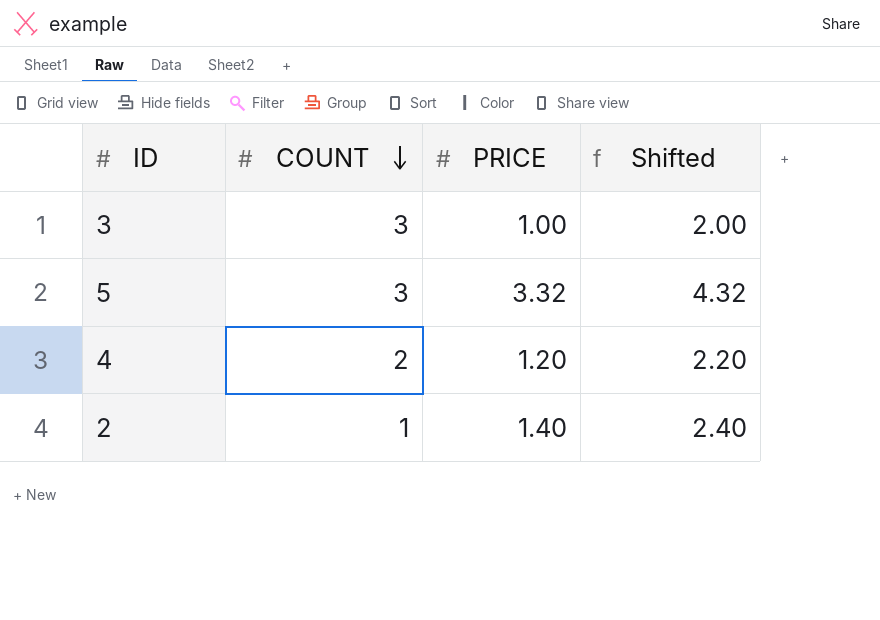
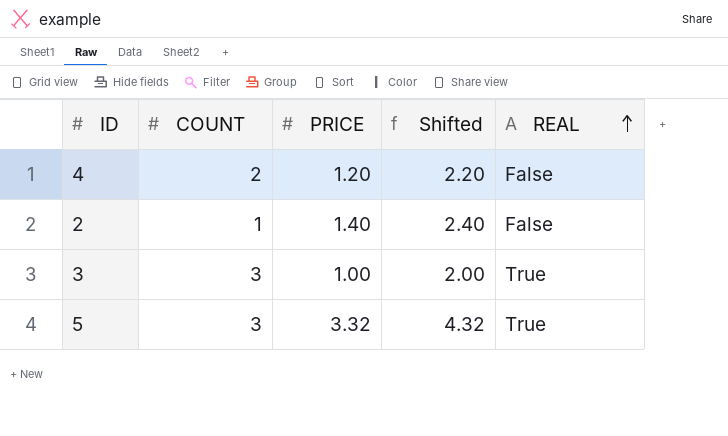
row order: COUNT descending -> REAL ascending
column REAL | position: none -> 5

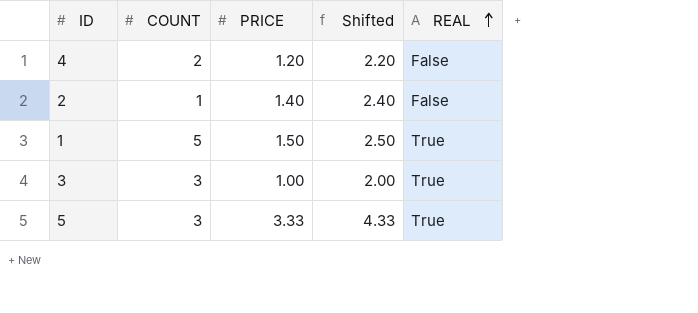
row 1: none -> 5 | 1.50 | 2.50 | True
5 | PRICE: 3.32 -> 3.33
5 | Shifted: 4.32 -> 4.33

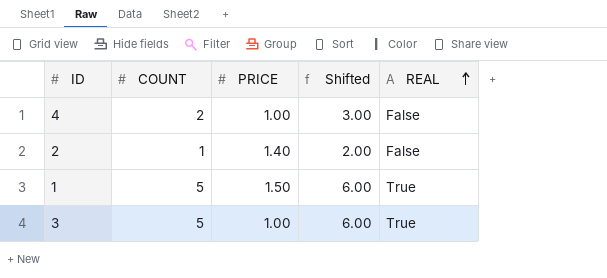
column Shifted | formula: [PRICE] + 1 -> [COUNT] + 1
row 5: 3 | 3.33 | 4.33 | True -> none
4 | PRICE: 1.20 -> 1.00
3 | COUNT: 3 -> 5

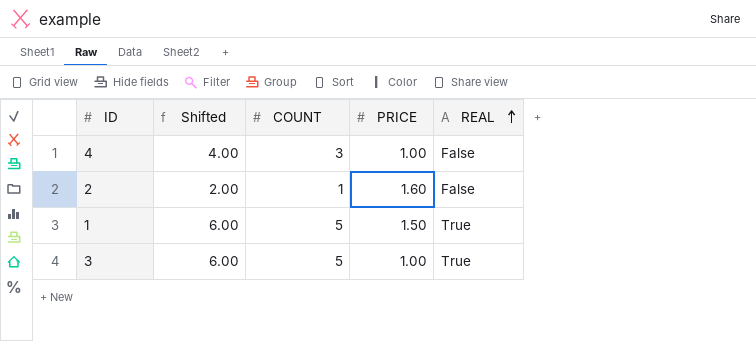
column Shifted | position: 4 -> 2
4 | Shifted: 3.00 -> 4.00
4 | COUNT: 2 -> 3
2 | PRICE: 1.40 -> 1.60

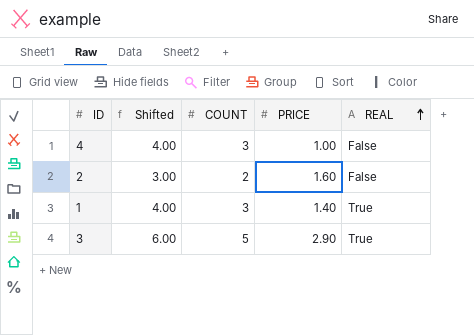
2 | Shifted: 2.00 -> 3.00
2 | COUNT: 1 -> 2
1 | Shifted: 6.00 -> 4.00
1 | COUNT: 5 -> 3
1 | PRICE: 1.50 -> 1.40
3 | PRICE: 1.00 -> 2.90

